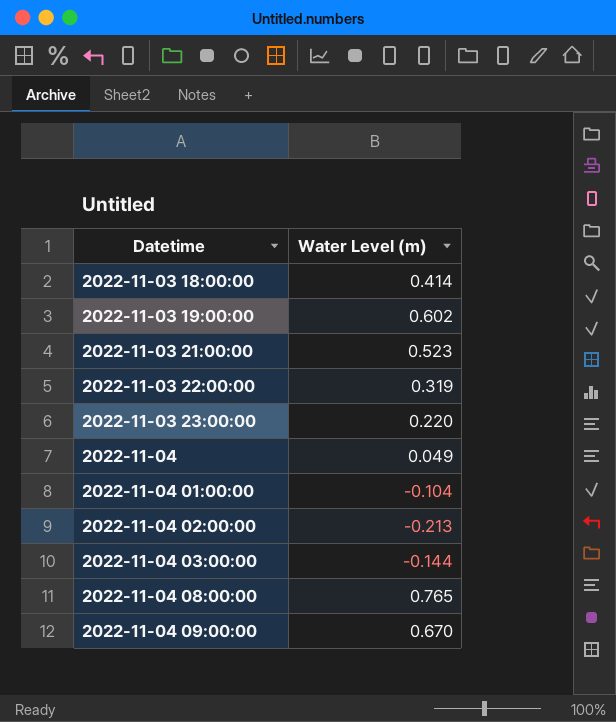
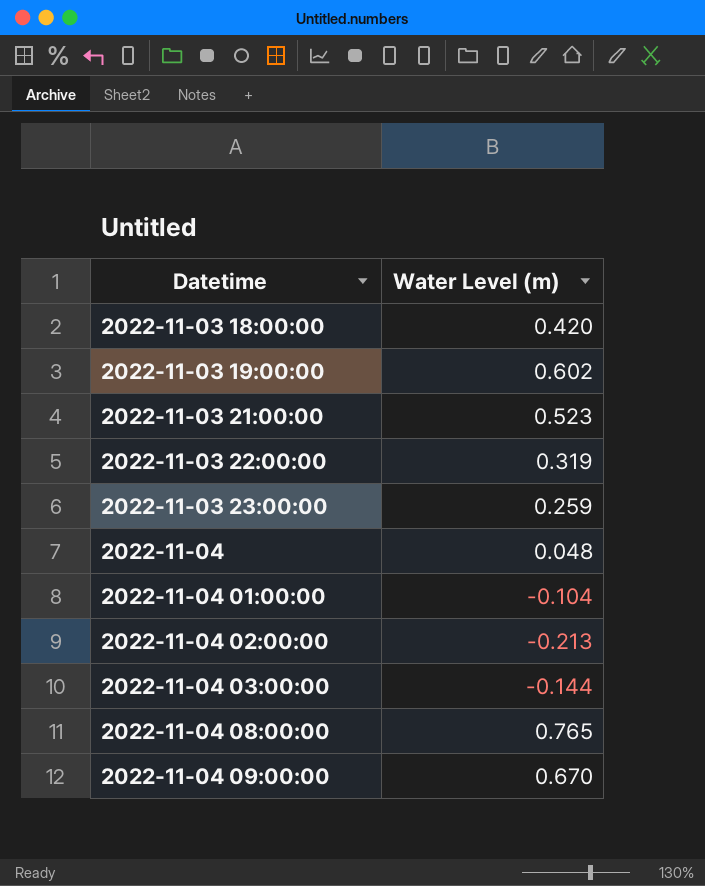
2022-11-03 18:00:00 | Water Level (m): 0.414 -> 0.420
2022-11-03 23:00:00 | Water Level (m): 0.220 -> 0.259
2022-11-04 | Water Level (m): 0.049 -> 0.048

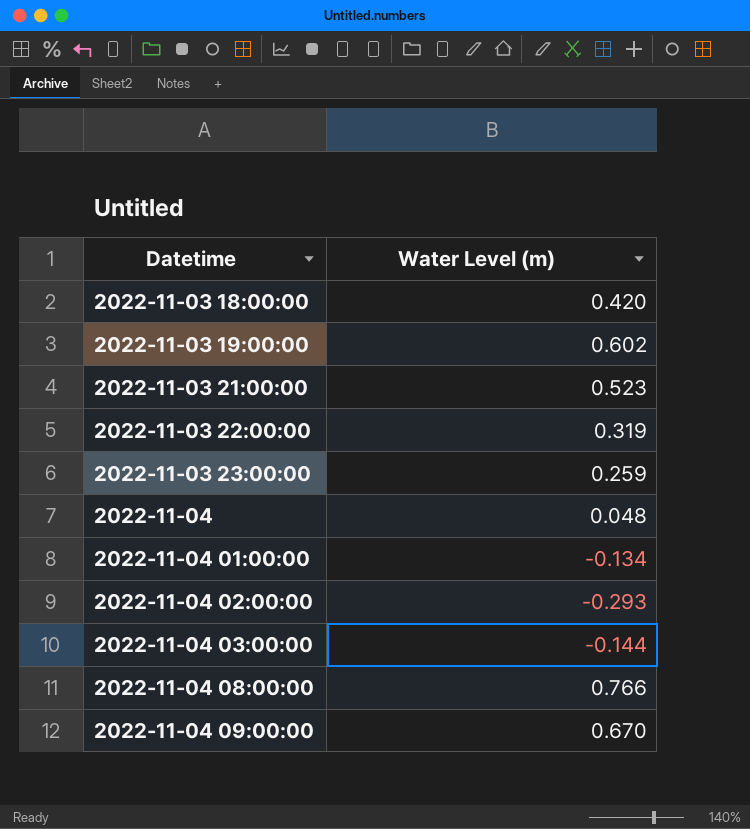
2022-11-04 01:00:00 | Water Level (m): -0.104 -> -0.134
2022-11-04 02:00:00 | Water Level (m): -0.213 -> -0.293
2022-11-04 08:00:00 | Water Level (m): 0.765 -> 0.766

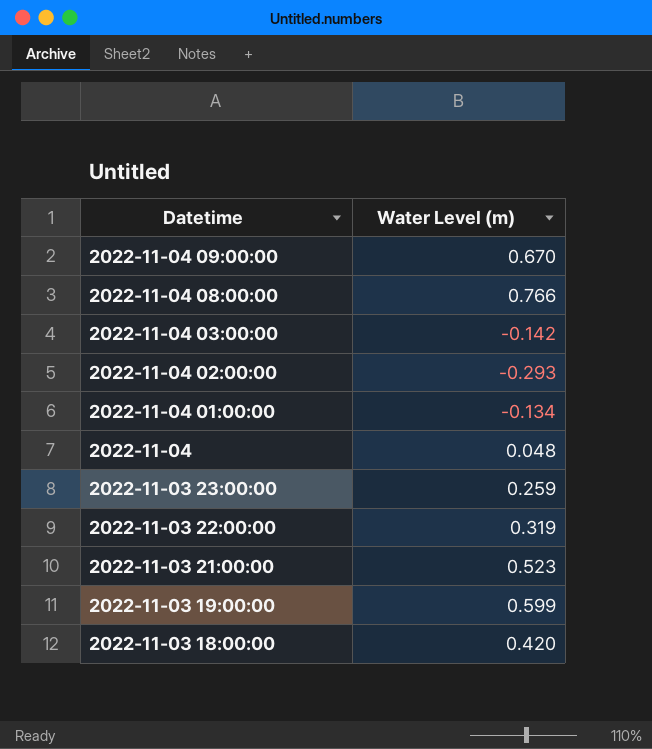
row order: Datetime ascending -> Datetime descending
2022-11-04 03:00:00 | Water Level (m): -0.144 -> -0.142
2022-11-03 19:00:00 | Water Level (m): 0.602 -> 0.599

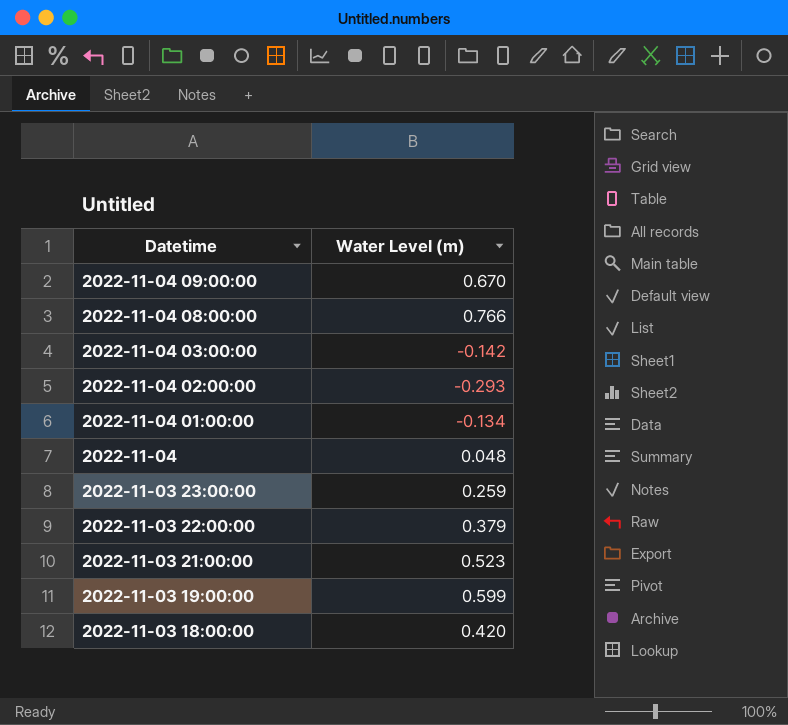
2022-11-03 22:00:00 | Water Level (m): 0.319 -> 0.379

